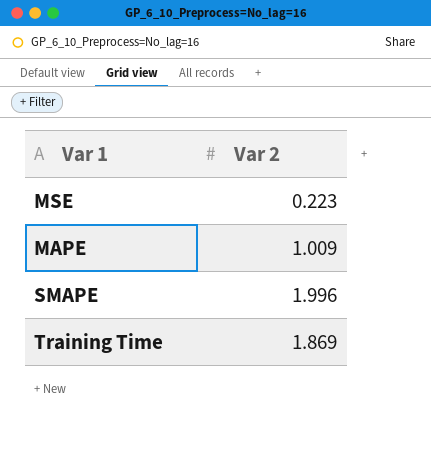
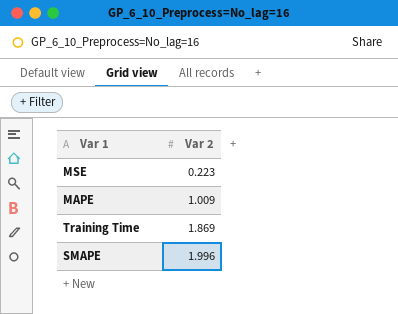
row order: none -> Var 2 ascending

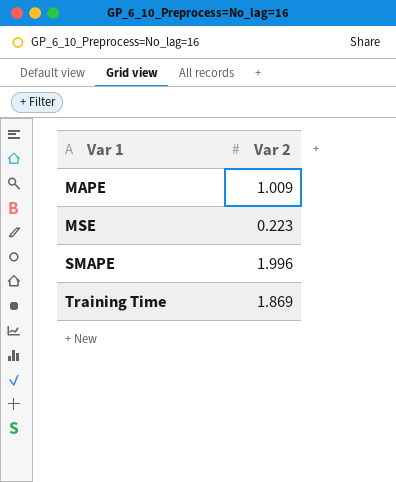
row order: Var 2 ascending -> Var 1 ascending

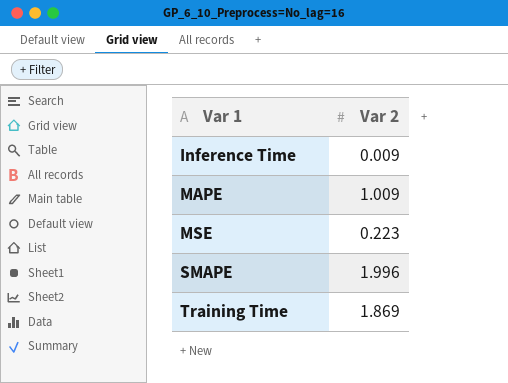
row Inference Time: none -> 0.009

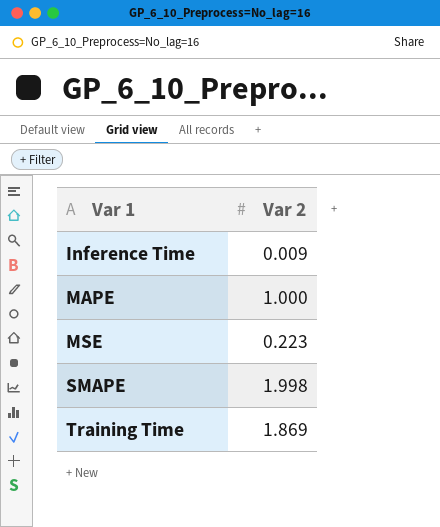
MAPE | Var 2: 1.009 -> 1.000
SMAPE | Var 2: 1.996 -> 1.998

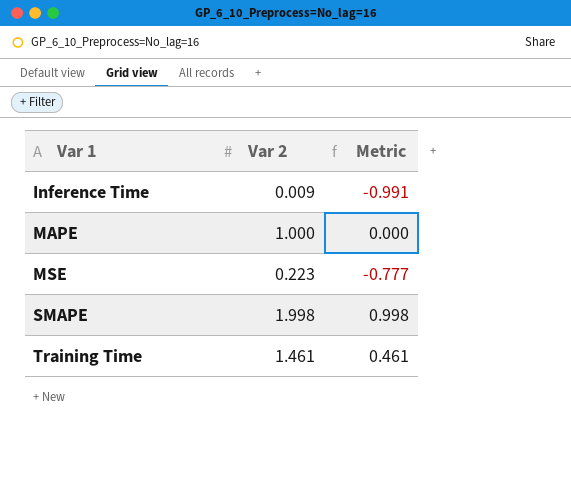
column Metric | formula: none -> [Var 2] - 1
Training Time | Var 2: 1.869 -> 1.461

